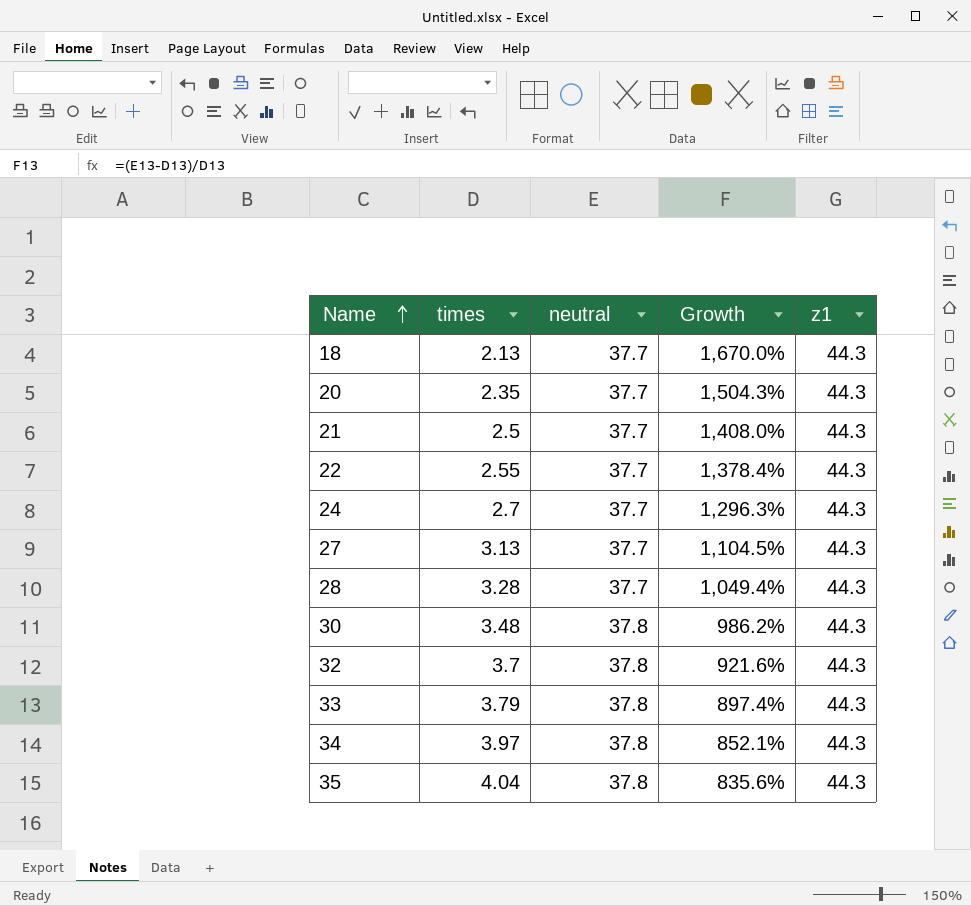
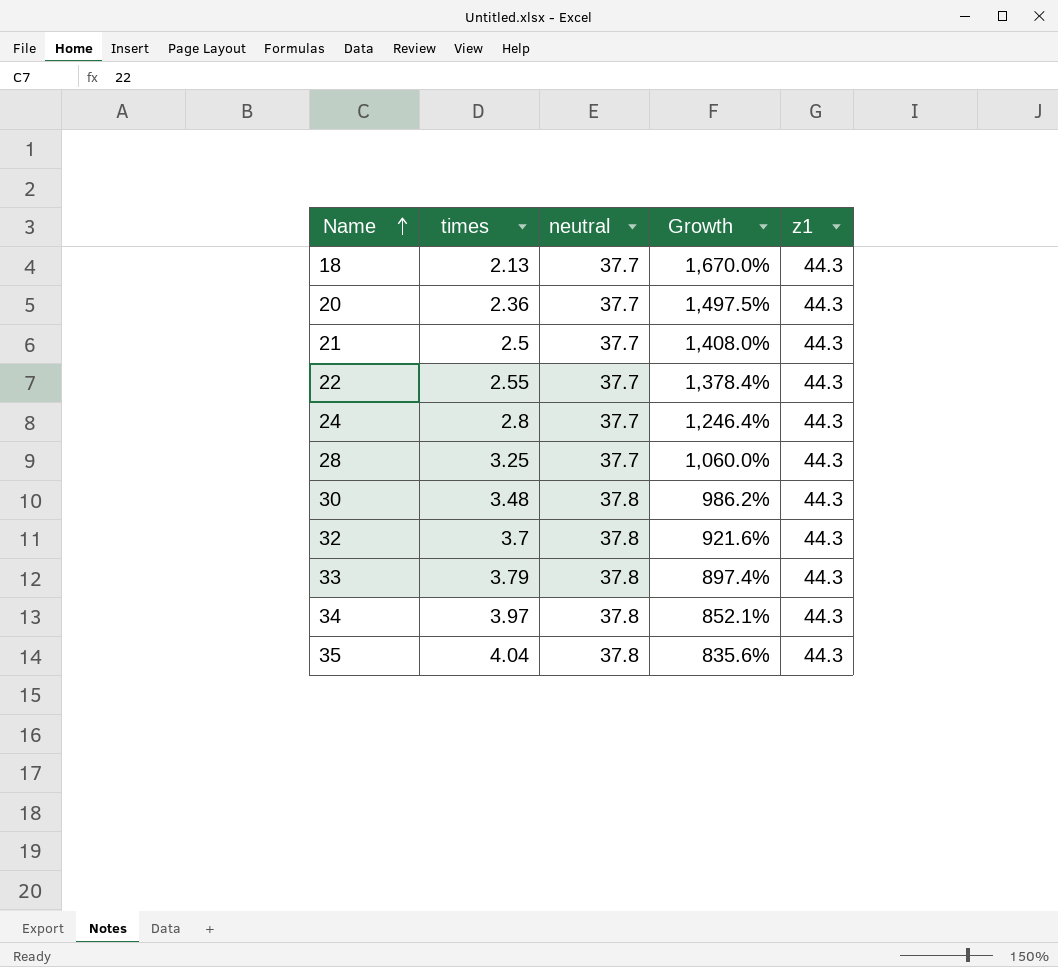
row 27: 3.13 | 37.7 | 1,104.5% | 44.3 -> none
20 | times: 2.35 -> 2.36
20 | Growth: 1,504.3% -> 1,497.5%
24 | times: 2.7 -> 2.8
24 | Growth: 1,296.3% -> 1,246.4%
28 | times: 3.28 -> 3.25
28 | Growth: 1,049.4% -> 1,060.0%

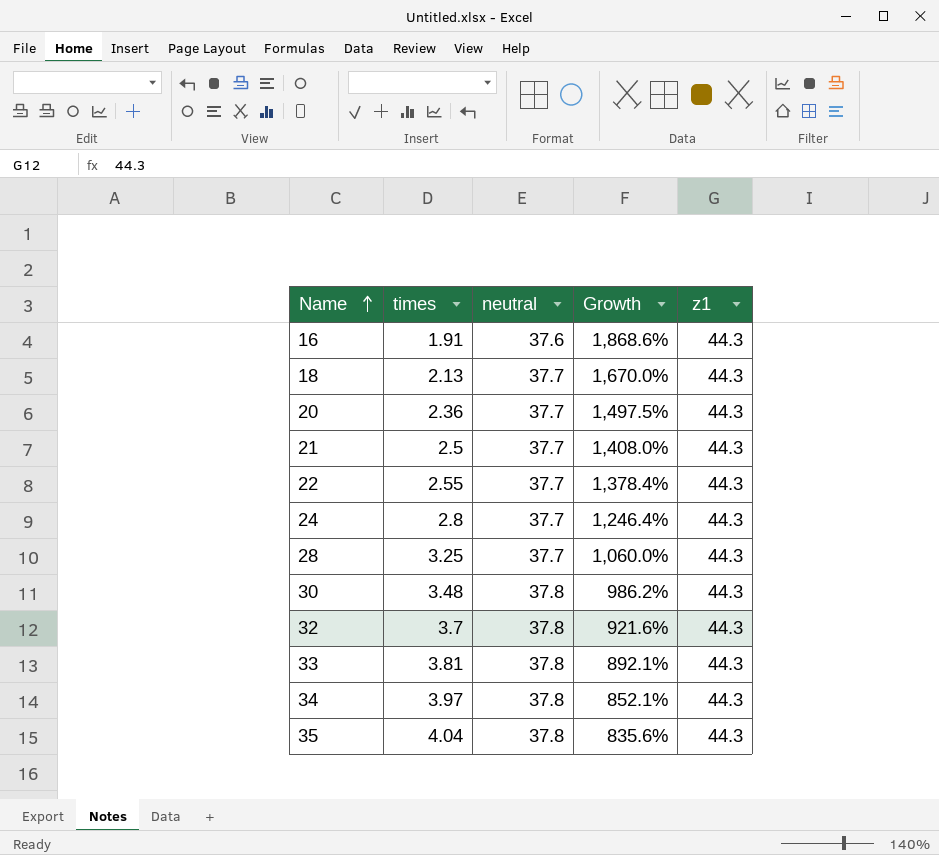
row 16: none -> 1.91 | 37.6 | 1,868.6% | 44.3
33 | times: 3.79 -> 3.81
33 | Growth: 897.4% -> 892.1%

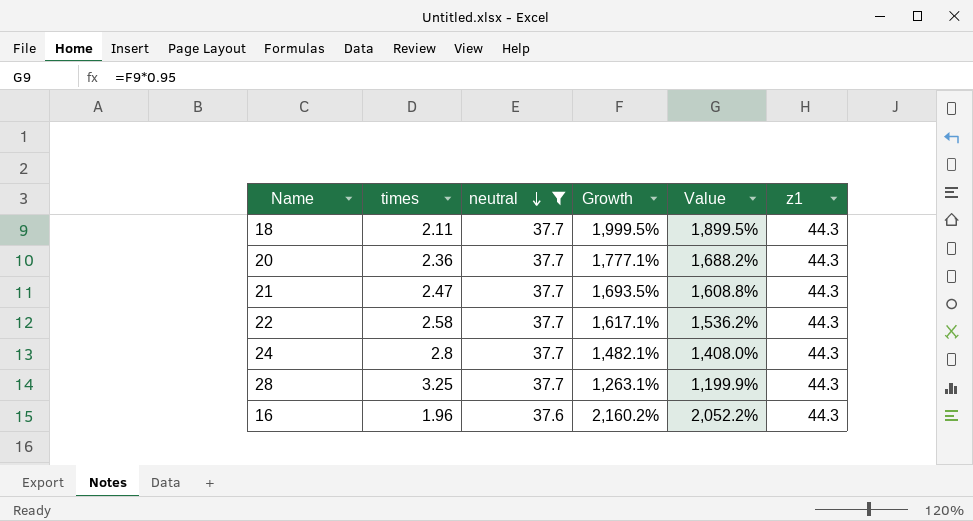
filter: none -> neutral != 37.8
row order: Name ascending -> neutral descending
column Growth | formula: ([neutral] - [times]) / [times] -> ([z1] - [times]) / [times]
column Value | formula: none -> [Growth] * 0.95
18 | times: 2.13 -> 2.11
21 | times: 2.5 -> 2.47
22 | times: 2.55 -> 2.58
16 | times: 1.91 -> 1.96

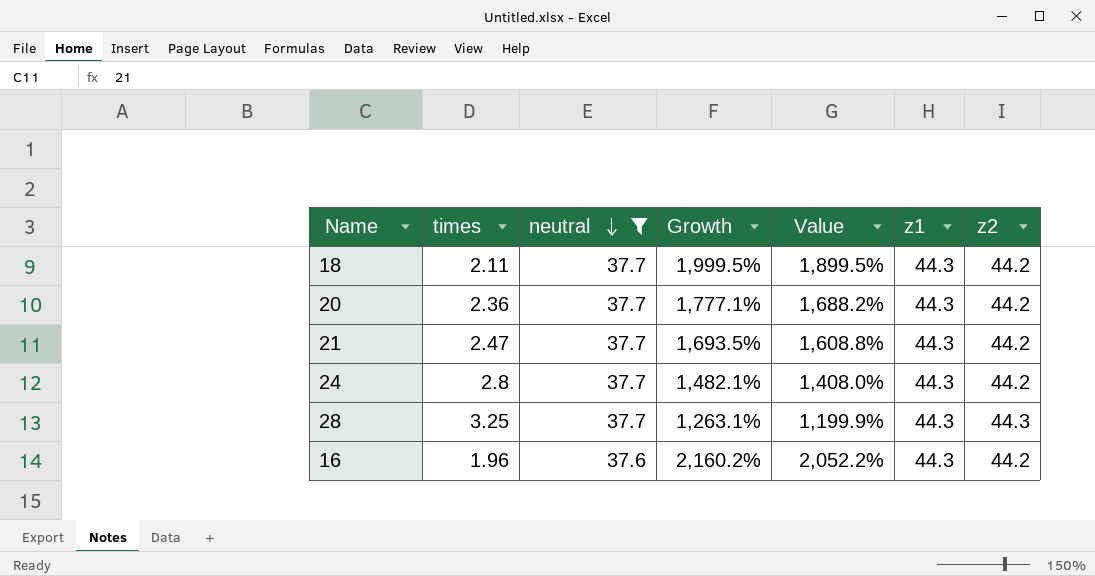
column z2 | position: none -> 7
row 22: 2.58 | 37.7 | 1,617.1% | 1,536.2% | 44.3 -> none

